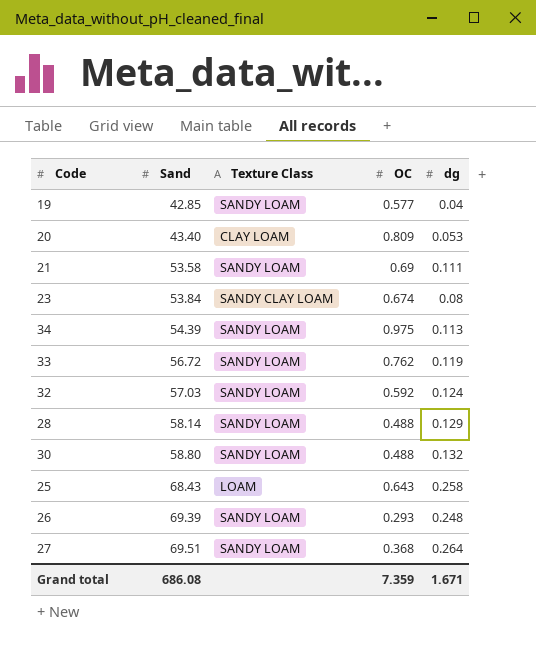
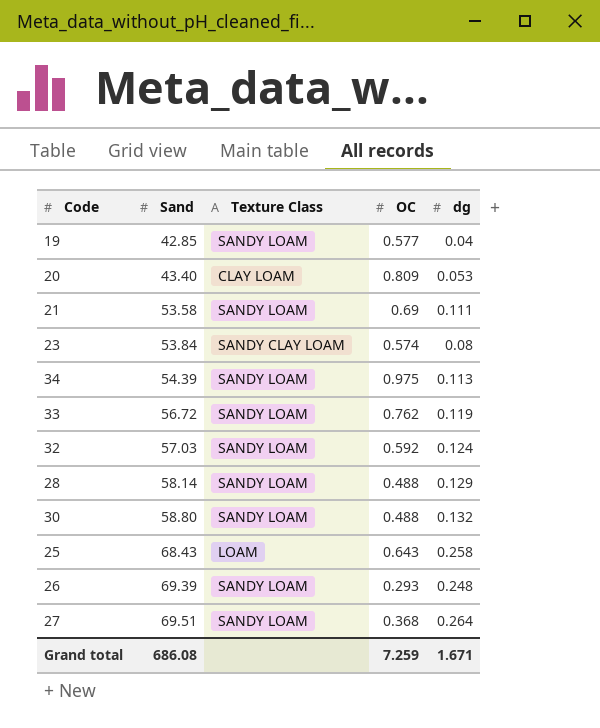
23 | OC: 0.674 -> 0.574
Grand total | OC: 7.359 -> 7.259

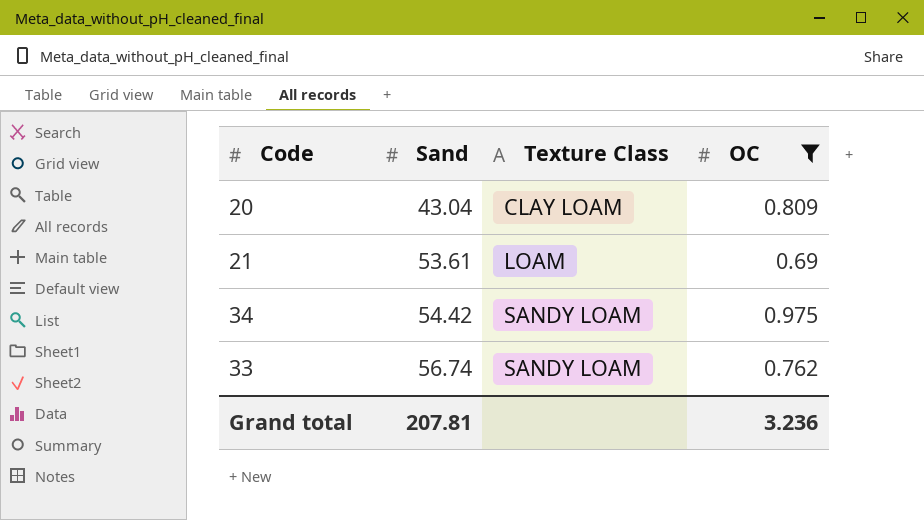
filter: none -> OC >= 0.69
column dg | position: 5 -> none
20 | Sand: 43.40 -> 43.04
21 | Sand: 53.58 -> 53.61
21 | Texture Class: SANDY LOAM -> LOAM
34 | Sand: 54.39 -> 54.42
33 | Sand: 56.72 -> 56.74
Grand total | Sand: 686.08 -> 207.81
Grand total | OC: 7.259 -> 3.236

